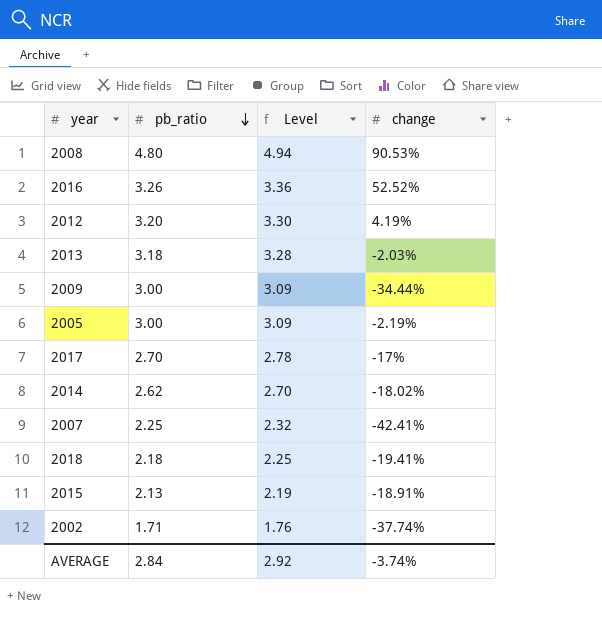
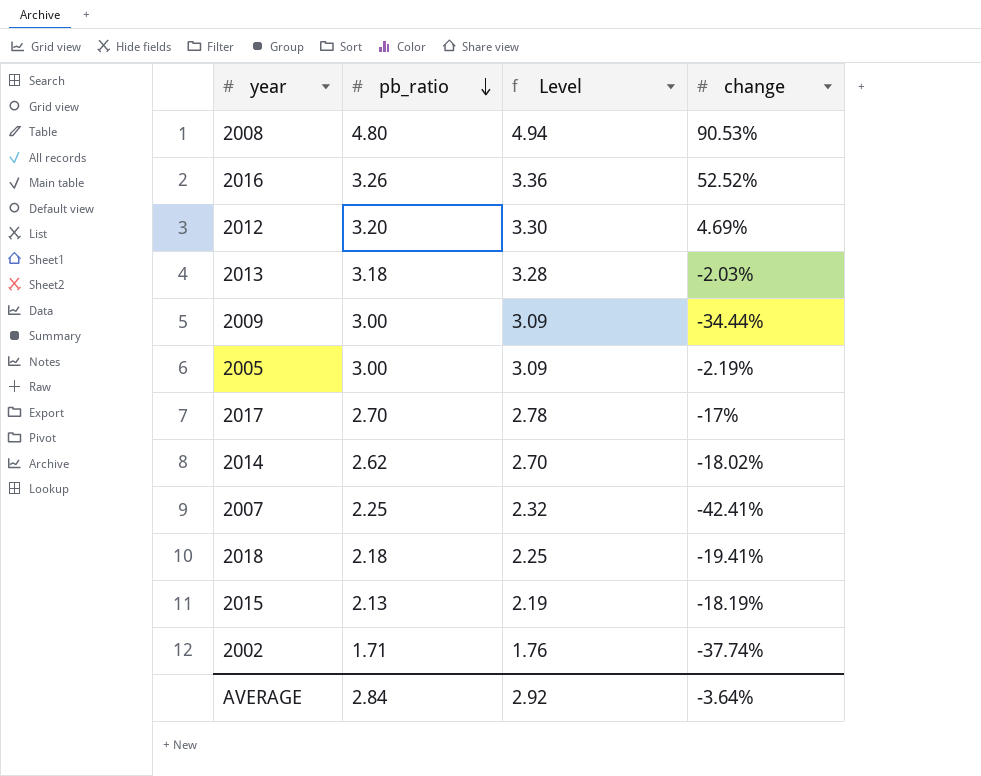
2012 | change: 4.19% -> 4.69%
2015 | change: -18.91% -> -18.19%
AVERAGE | change: -3.74% -> -3.64%

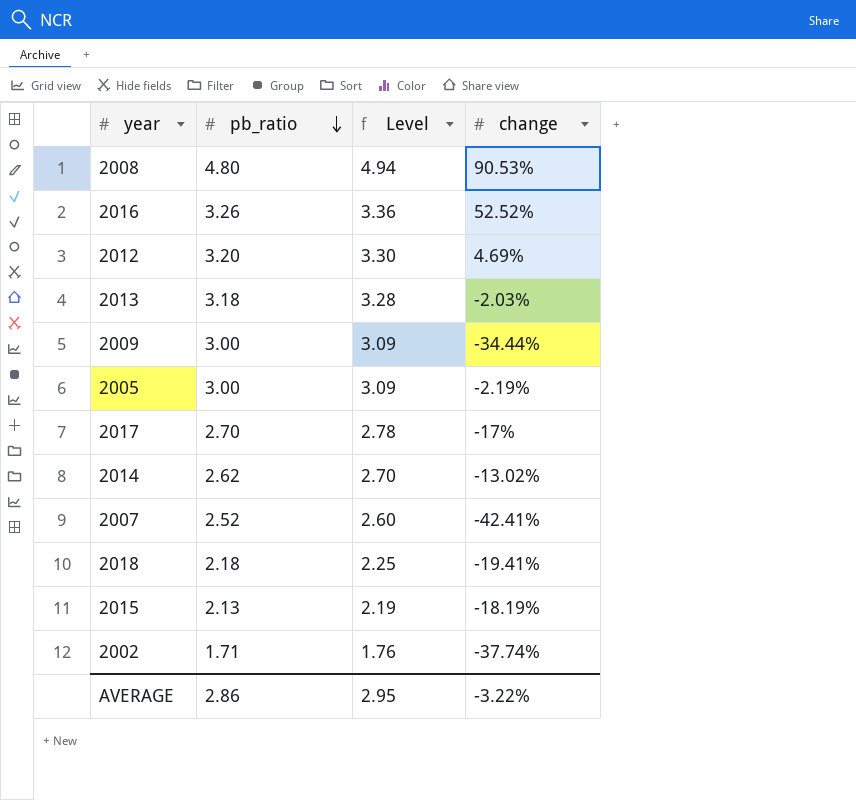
2014 | change: -18.02% -> -13.02%
2007 | pb_ratio: 2.25 -> 2.52
2007 | Level: 2.32 -> 2.60
AVERAGE | pb_ratio: 2.84 -> 2.86
AVERAGE | Level: 2.92 -> 2.95
AVERAGE | change: -3.64% -> -3.22%

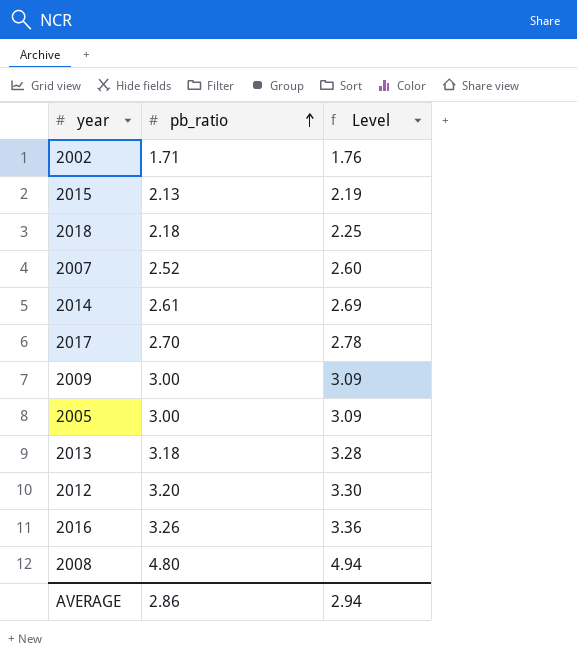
row order: pb_ratio descending -> pb_ratio ascending
column change | position: 4 -> none
2014 | pb_ratio: 2.62 -> 2.61
2014 | Level: 2.70 -> 2.69
AVERAGE | Level: 2.95 -> 2.94

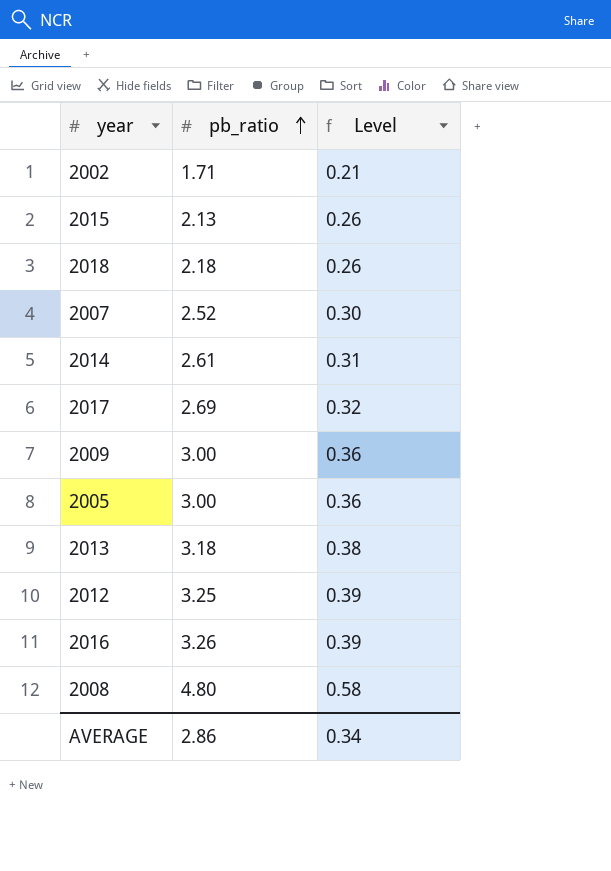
column Level | formula: [pb_ratio] * 1.03 -> [pb_ratio] * 0.12
2017 | pb_ratio: 2.70 -> 2.69
2012 | pb_ratio: 3.20 -> 3.25
AVERAGE | Level: 2.94 -> 0.34

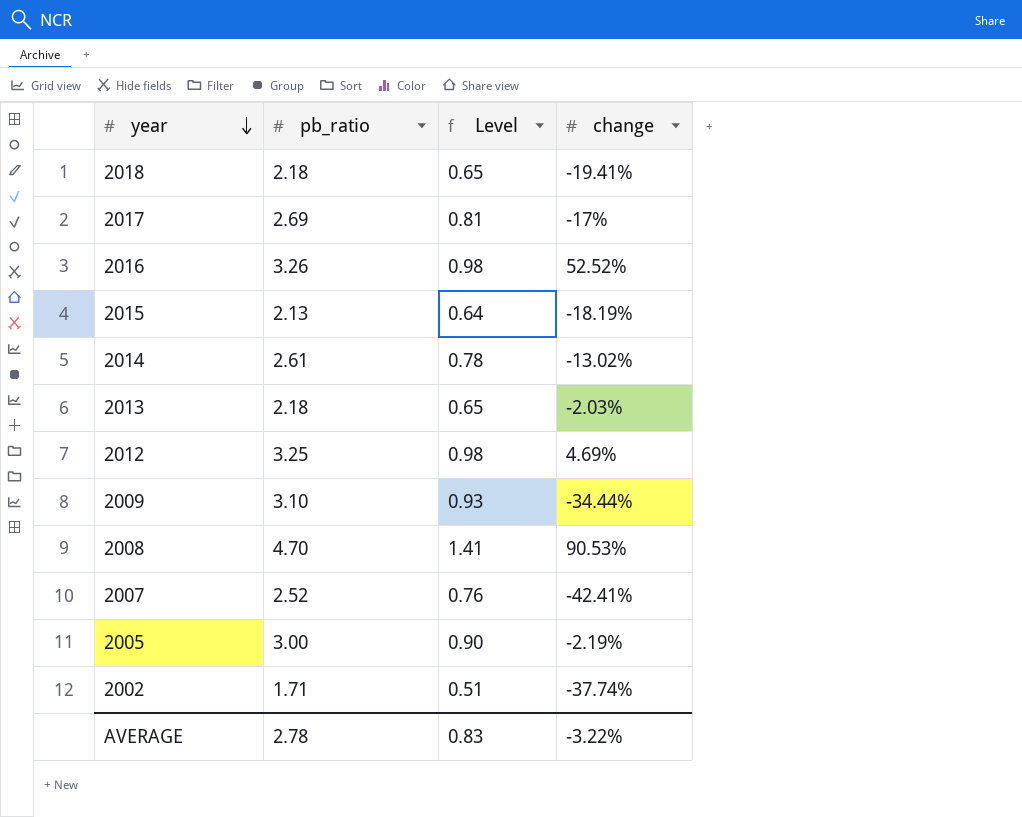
row order: pb_ratio ascending -> year descending
column Level | formula: [pb_ratio] * 0.12 -> [pb_ratio] * 0.3
column change | position: none -> 4
2013 | pb_ratio: 3.18 -> 2.18
2009 | pb_ratio: 3.00 -> 3.10
2008 | pb_ratio: 4.80 -> 4.70
AVERAGE | pb_ratio: 2.86 -> 2.78
AVERAGE | Level: 0.34 -> 0.83

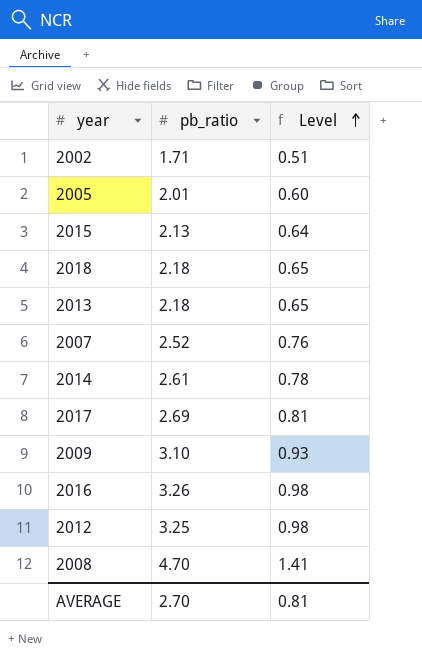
row order: year descending -> Level ascending
column change | position: 4 -> none
2005 | pb_ratio: 3.00 -> 2.01
2005 | Level: 0.90 -> 0.60
AVERAGE | pb_ratio: 2.78 -> 2.70
AVERAGE | Level: 0.83 -> 0.81

